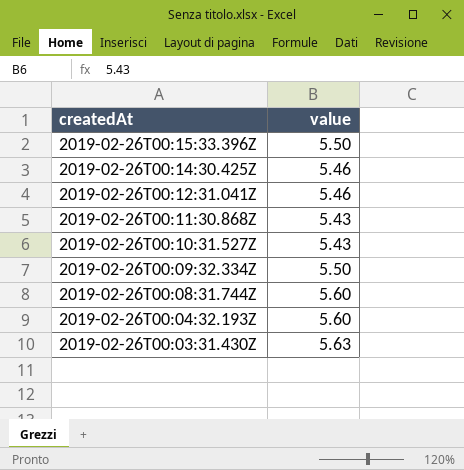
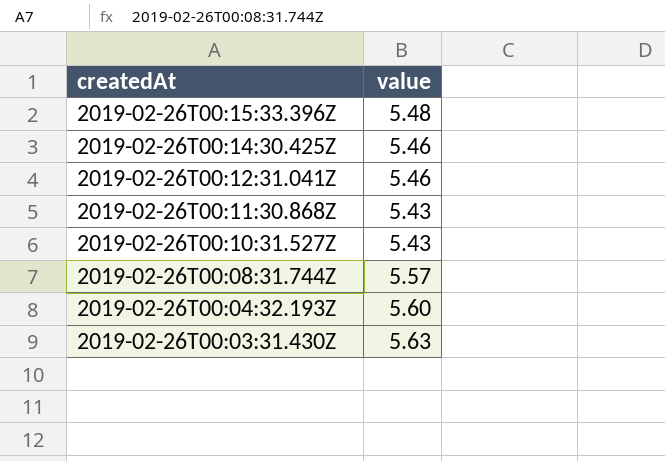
row 2019-02-26T00:09:32.334Z: 5.50 -> none
2019-02-26T00:15:33.396Z | value: 5.50 -> 5.48
2019-02-26T00:08:31.744Z | value: 5.60 -> 5.57

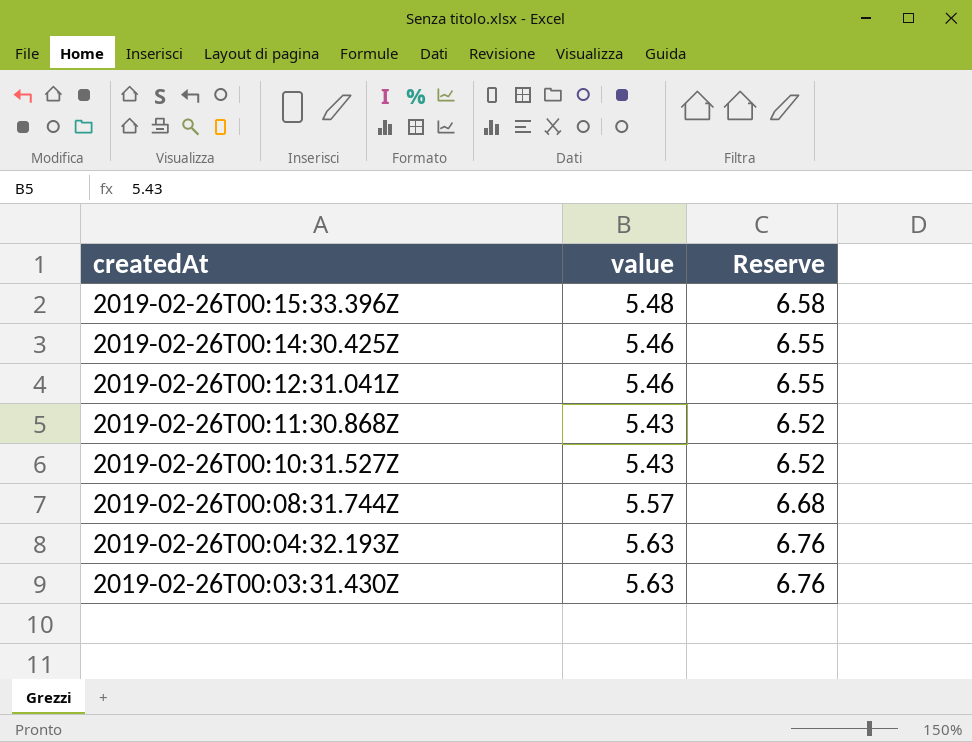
column Reserve | formula: none -> [value] * 1.2
2019-02-26T00:04:32.193Z | value: 5.60 -> 5.63

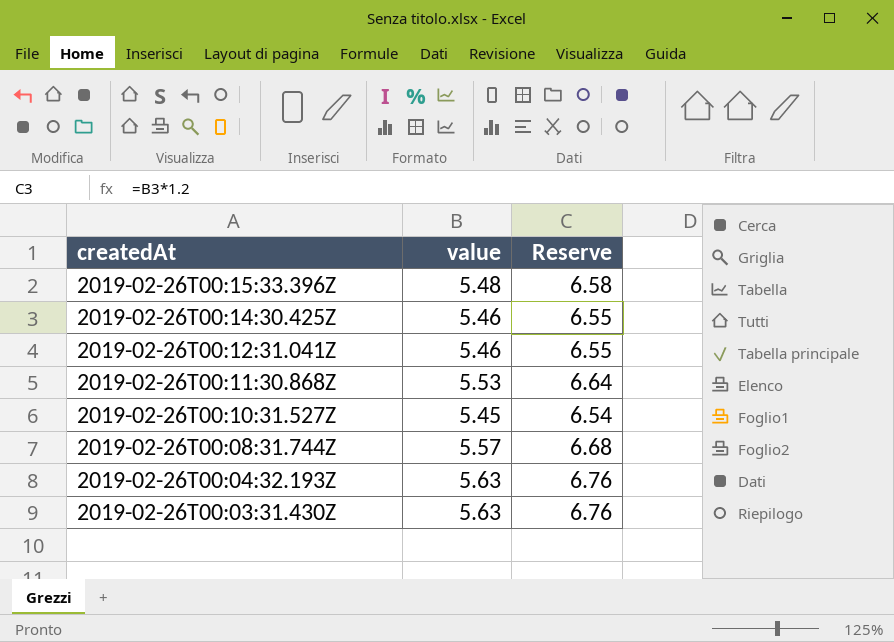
2019-02-26T00:11:30.868Z | value: 5.43 -> 5.53
2019-02-26T00:11:30.868Z | Reserve: 6.52 -> 6.64
2019-02-26T00:10:31.527Z | value: 5.43 -> 5.45
2019-02-26T00:10:31.527Z | Reserve: 6.52 -> 6.54

